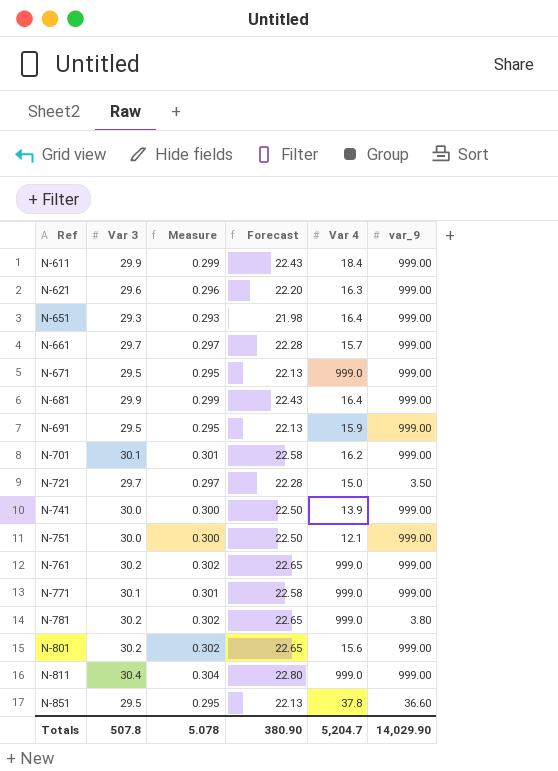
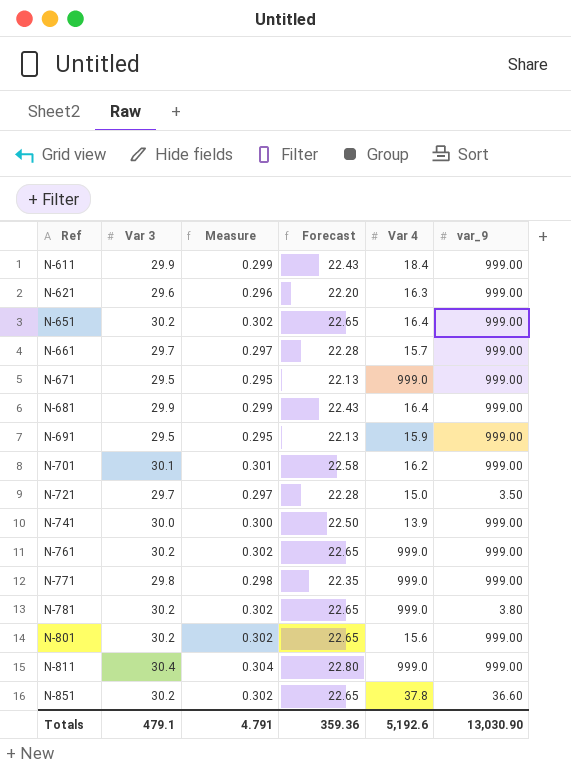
row N-751: 30.0 | 0.300 | 22.50 | 12.1 | 999.00 -> none
N-651 | Var 3: 29.3 -> 30.2
N-651 | Measure: 0.293 -> 0.302
N-651 | Forecast: 21.98 -> 22.65
N-771 | Var 3: 30.1 -> 29.8
N-771 | Measure: 0.301 -> 0.298
N-771 | Forecast: 22.58 -> 22.35
N-851 | Var 3: 29.5 -> 30.2
N-851 | Measure: 0.295 -> 0.302
N-851 | Forecast: 22.13 -> 22.65
Totals | Var 3: 507.8 -> 479.1
Totals | Measure: 5.078 -> 4.791
Totals | Forecast: 380.90 -> 359.36
Totals | Var 4: 5,204.7 -> 5,192.6
Totals | var_9: 14,029.90 -> 13,030.90

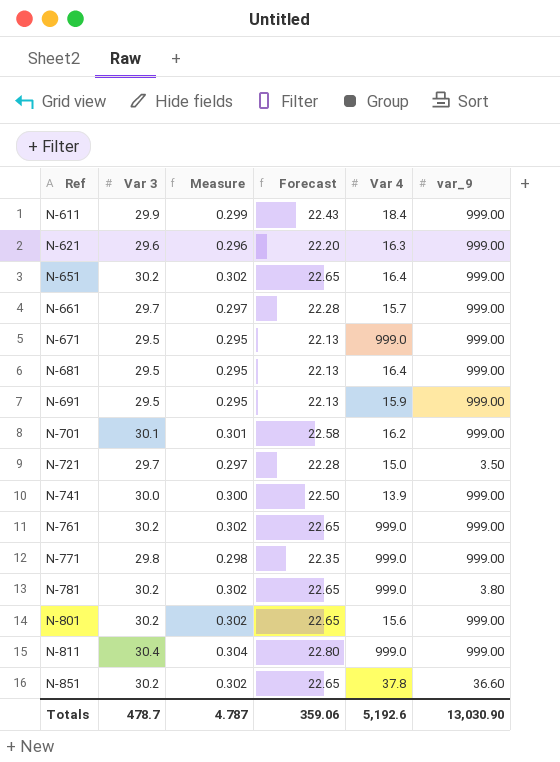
N-681 | Var 3: 29.9 -> 29.5
N-681 | Measure: 0.299 -> 0.295
N-681 | Forecast: 22.43 -> 22.13
Totals | Var 3: 479.1 -> 478.7
Totals | Measure: 4.791 -> 4.787
Totals | Forecast: 359.36 -> 359.06

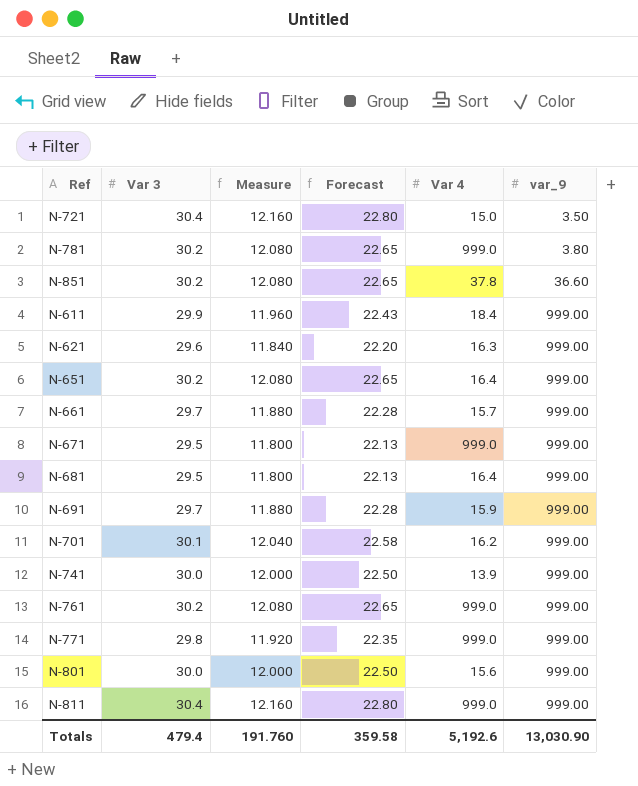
row order: Ref ascending -> var_9 ascending
column Measure | formula: [Var 3] * 0.01 -> [Var 3] * 0.4
N-721 | Var 3: 29.7 -> 30.4
N-721 | Forecast: 22.28 -> 22.80
N-691 | Var 3: 29.5 -> 29.7
N-691 | Forecast: 22.13 -> 22.28
N-801 | Var 3: 30.2 -> 30.0
N-801 | Forecast: 22.65 -> 22.50
Totals | Var 3: 478.7 -> 479.4
Totals | Measure: 4.787 -> 191.760
Totals | Forecast: 359.06 -> 359.58

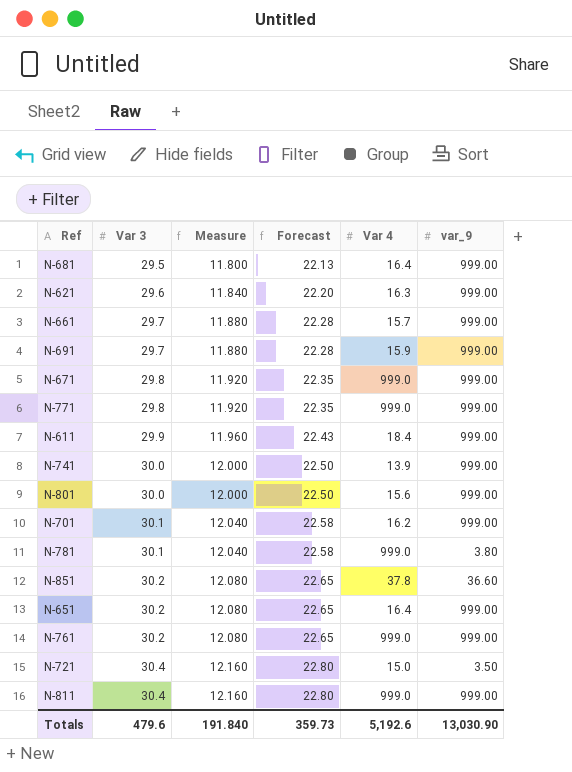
row order: var_9 ascending -> Var 3 ascending
N-671 | Var 3: 29.5 -> 29.8
N-671 | Measure: 11.800 -> 11.920
N-671 | Forecast: 22.13 -> 22.35
N-781 | Var 3: 30.2 -> 30.1
N-781 | Measure: 12.080 -> 12.040
N-781 | Forecast: 22.65 -> 22.58
Totals | Var 3: 479.4 -> 479.6
Totals | Measure: 191.760 -> 191.840
Totals | Forecast: 359.58 -> 359.73

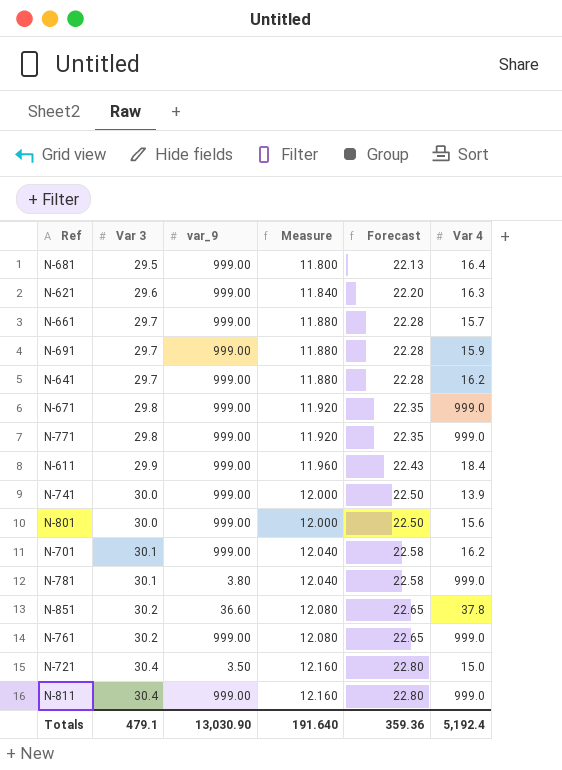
column var_9 | position: 6 -> 3
row N-651: 30.2 | 12.080 | 22.65 | 16.4 | 999.00 -> none
row N-641: none -> 29.7 | 999.00 | 11.880 | 22.28 | 16.2
Totals | Var 3: 479.6 -> 479.1
Totals | Measure: 191.840 -> 191.640
Totals | Forecast: 359.73 -> 359.36
Totals | Var 4: 5,192.6 -> 5,192.4

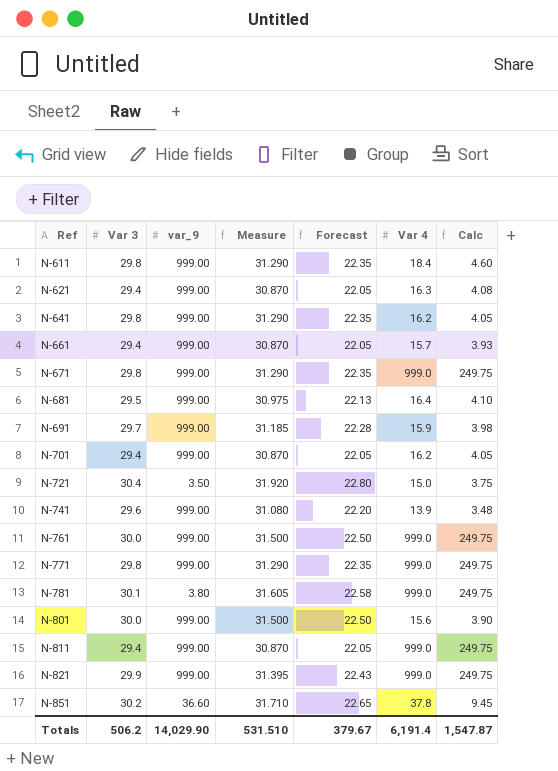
row order: Var 3 ascending -> Ref ascending
column Measure | formula: [Var 3] * 0.4 -> [Var 3] * 1.05
column Calc | formula: none -> [Var 4] * 0.25
N-611 | Var 3: 29.9 -> 29.8
N-611 | Forecast: 22.43 -> 22.35
N-621 | Var 3: 29.6 -> 29.4
N-621 | Forecast: 22.20 -> 22.05
N-641 | Var 3: 29.7 -> 29.8
N-641 | Forecast: 22.28 -> 22.35
N-661 | Var 3: 29.7 -> 29.4
N-661 | Forecast: 22.28 -> 22.05
N-701 | Var 3: 30.1 -> 29.4
N-701 | Forecast: 22.58 -> 22.05
N-741 | Var 3: 30.0 -> 29.6
N-741 | Forecast: 22.50 -> 22.20
N-761 | Var 3: 30.2 -> 30.0
N-761 | Forecast: 22.65 -> 22.50
N-811 | Var 3: 30.4 -> 29.4
N-811 | Forecast: 22.80 -> 22.05
row N-821: none -> 29.9 | 999.00 | 31.395 | 22.43 | 999.0 | 249.75
Totals | Var 3: 479.1 -> 506.2
Totals | var_9: 13,030.90 -> 14,029.90
Totals | Measure: 191.640 -> 531.510
Totals | Forecast: 359.36 -> 379.67
Totals | Var 4: 5,192.4 -> 6,191.4

